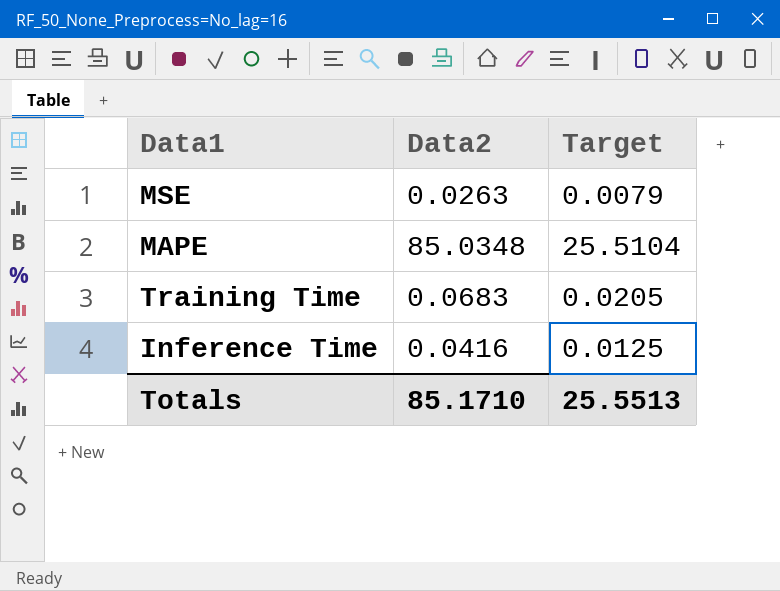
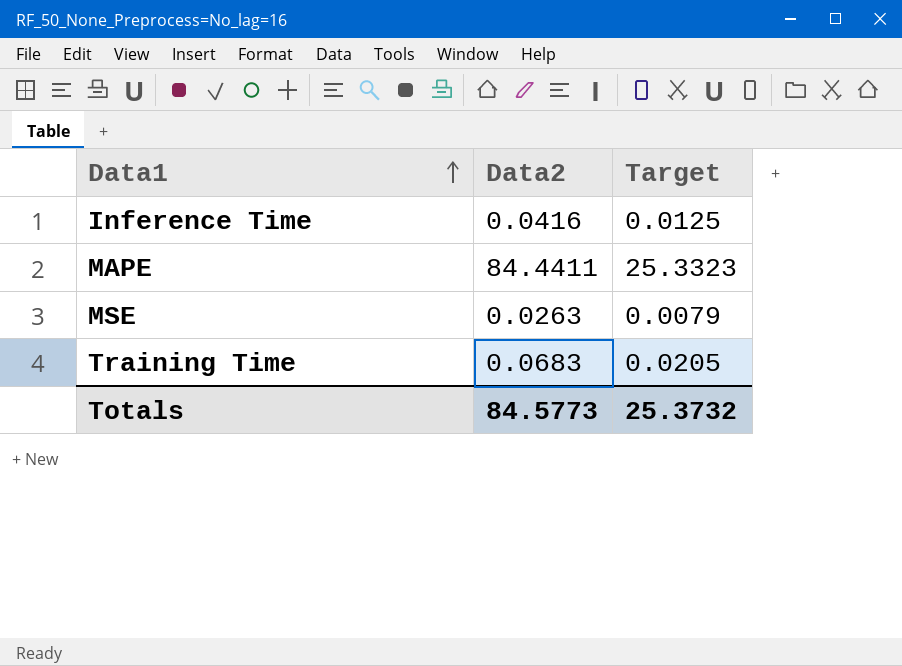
row order: none -> Data1 ascending
MAPE | Data2: 85.0348 -> 84.4411
MAPE | Target: 25.5104 -> 25.3323
Totals | Data2: 85.1710 -> 84.5773
Totals | Target: 25.5513 -> 25.3732

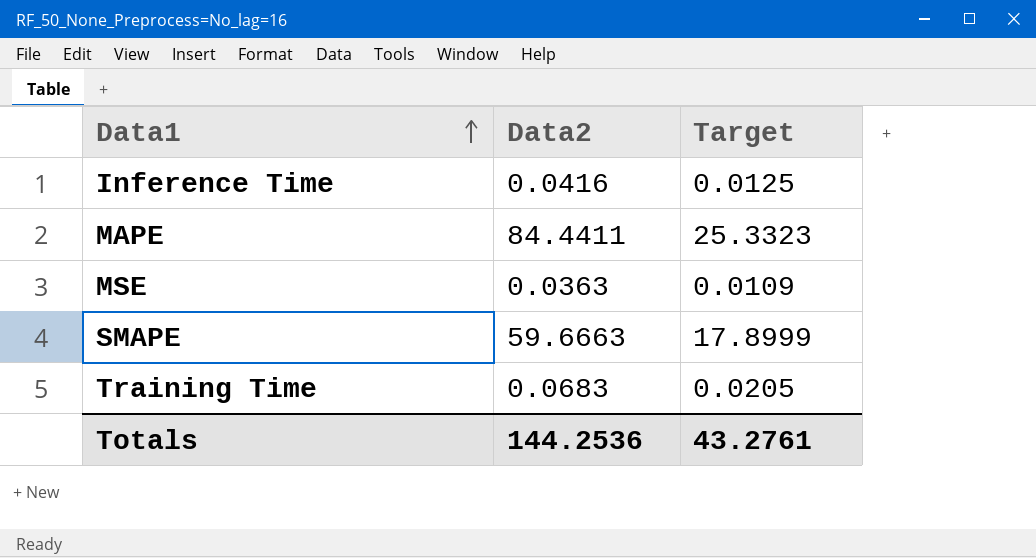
MSE | Data2: 0.0263 -> 0.0363
MSE | Target: 0.0079 -> 0.0109
row SMAPE: none -> 59.6663 | 17.8999
Totals | Data2: 84.5773 -> 144.2536
Totals | Target: 25.3732 -> 43.2761

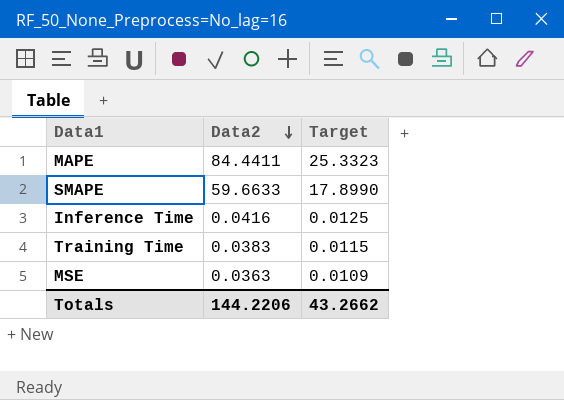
row order: Data1 ascending -> Data2 descending
SMAPE | Data2: 59.6663 -> 59.6633
SMAPE | Target: 17.8999 -> 17.8990
Training Time | Data2: 0.0683 -> 0.0383
Training Time | Target: 0.0205 -> 0.0115
Totals | Data2: 144.2536 -> 144.2206
Totals | Target: 43.2761 -> 43.2662

